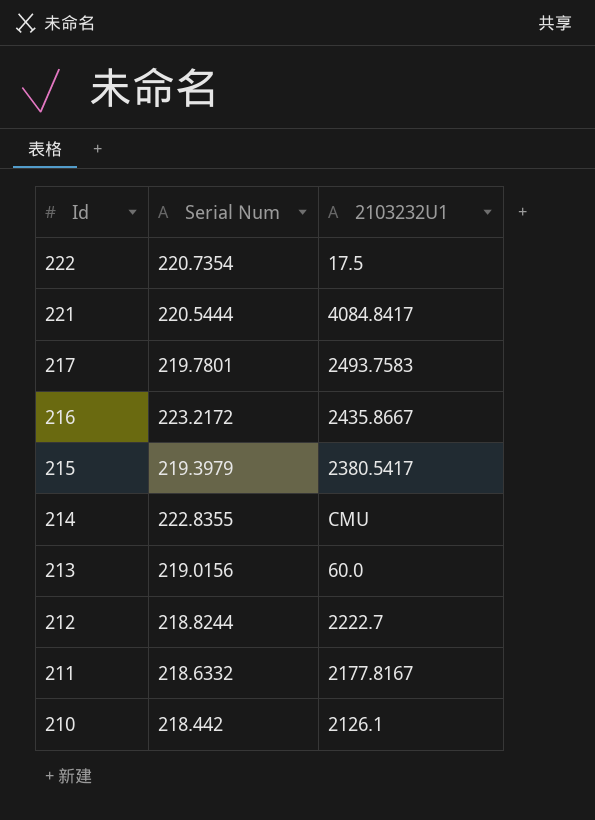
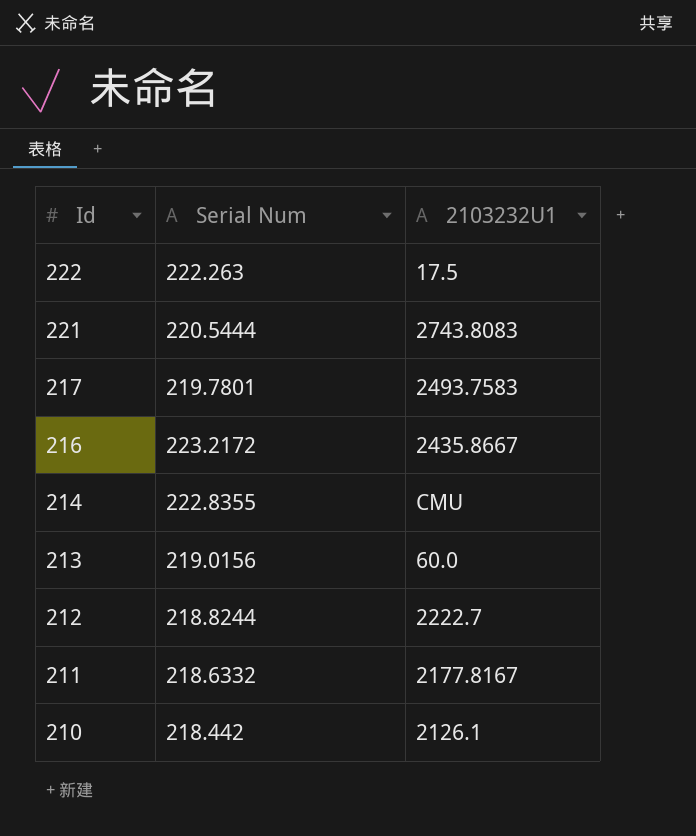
row 215: 219.3979 | 2380.5417 -> none
222 | Serial Num: 220.7354 -> 222.263
221 | 2103232U1: 4084.8417 -> 2743.8083

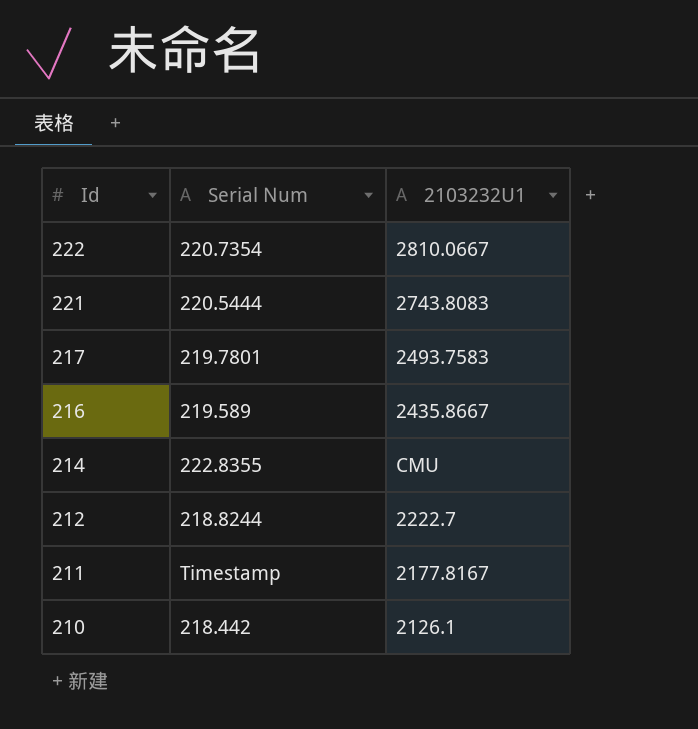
row 213: 219.0156 | 60.0 -> none
222 | Serial Num: 222.263 -> 220.7354
222 | 2103232U1: 17.5 -> 2810.0667
216 | Serial Num: 223.2172 -> 219.589
211 | Serial Num: 218.6332 -> Timestamp

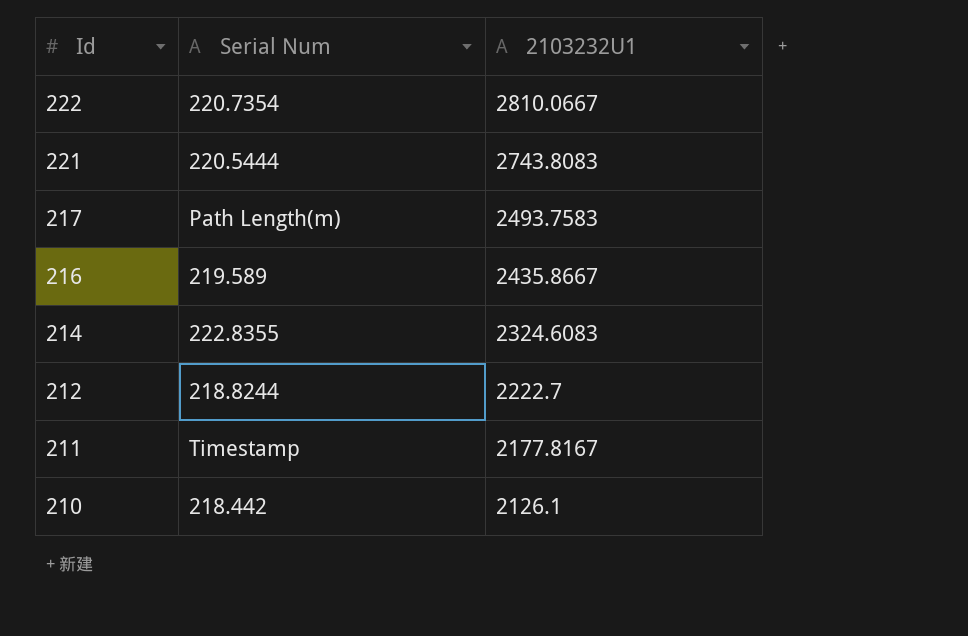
217 | Serial Num: 219.7801 -> Path Length(m)
214 | 2103232U1: CMU -> 2324.6083

